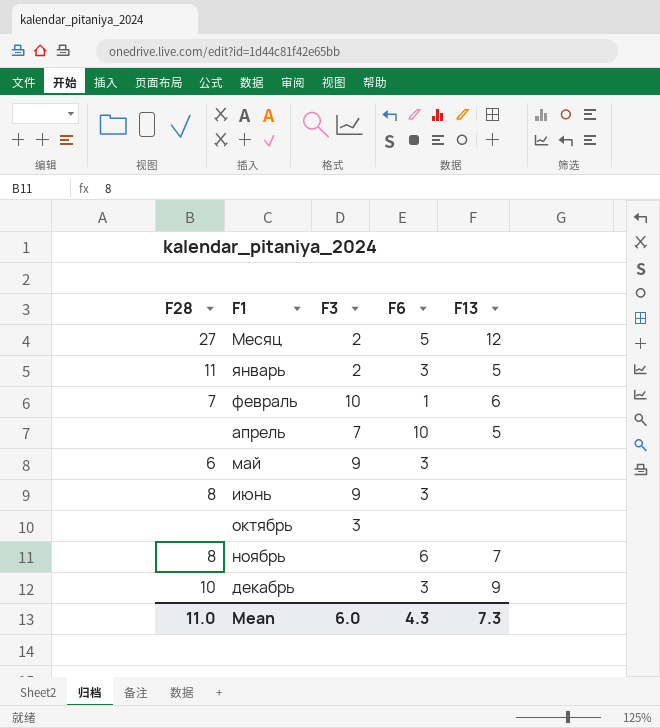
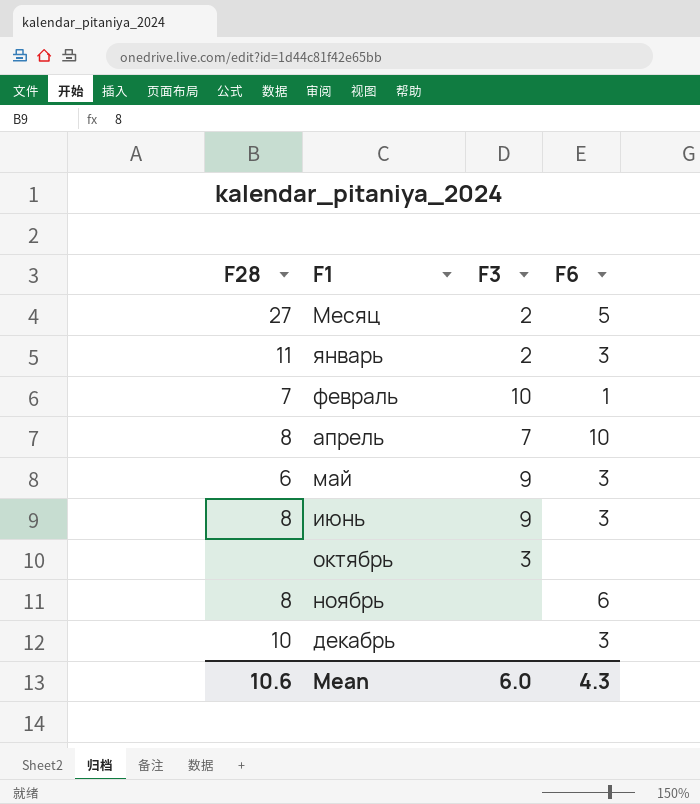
column F13 | position: 5 -> none
апрель | F28: none -> 8
Mean | F28: 11.0 -> 10.6

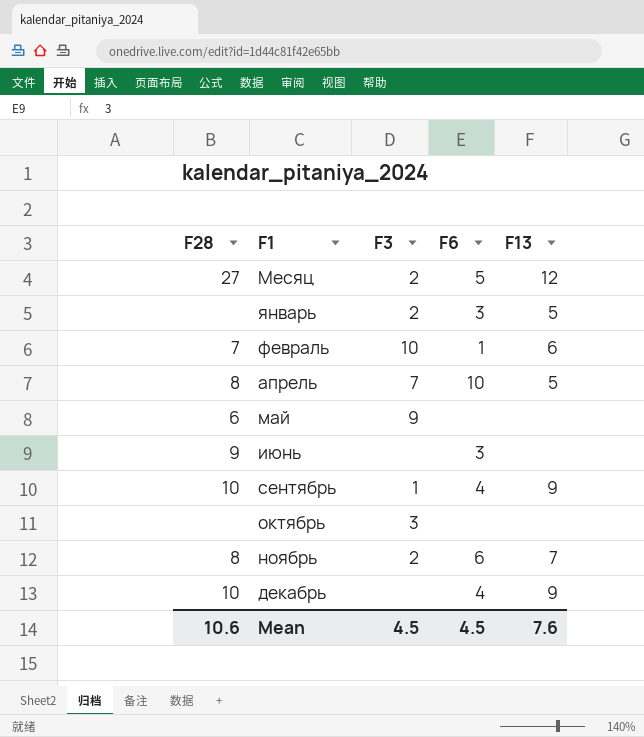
column F13 | position: none -> 5
январь | F28: 11 -> none
май | F6: 3 -> none
июнь | F28: 8 -> 9
июнь | F3: 9 -> none
row сентябрь: none -> 10 | 1 | 4 | 9
ноябрь | F3: none -> 2
декабрь | F6: 3 -> 4
Mean | F3: 6.0 -> 4.5
Mean | F6: 4.3 -> 4.5

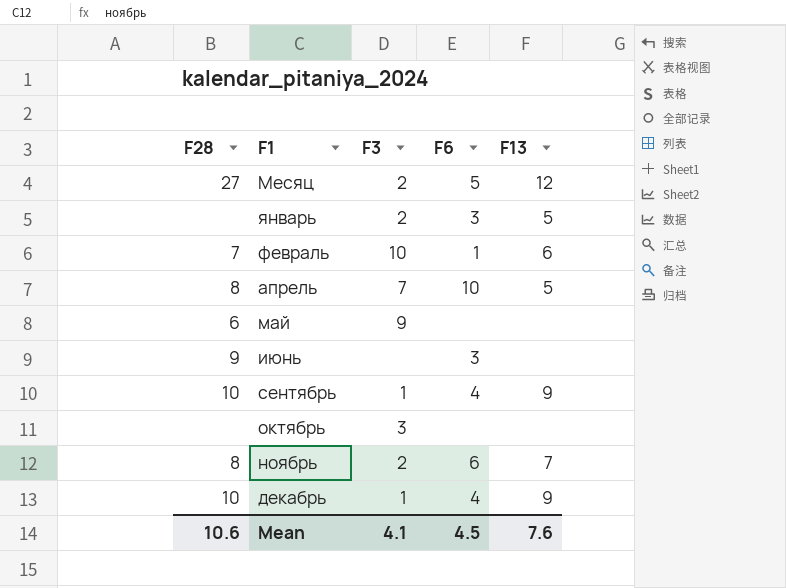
декабрь | F3: none -> 1
Mean | F3: 4.5 -> 4.1

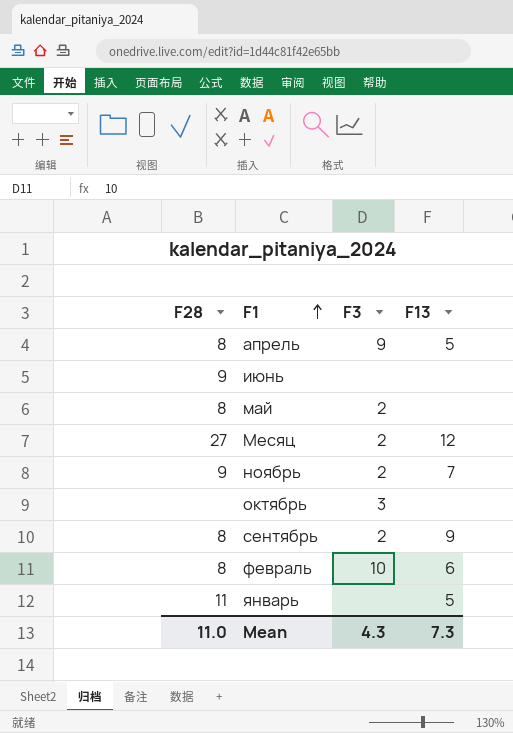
row order: none -> F1 ascending
column F6 | position: 4 -> none
row декабрь: 10 | 1 | 4 | 9 -> none
апрель | F3: 7 -> 9
май | F28: 6 -> 8
май | F3: 9 -> 2
ноябрь | F28: 8 -> 9
сентябрь | F28: 10 -> 8
сентябрь | F3: 1 -> 2
февраль | F28: 7 -> 8
январь | F28: none -> 11
январь | F3: 2 -> none
Mean | F28: 10.6 -> 11.0
Mean | F3: 4.1 -> 4.3
Mean | F13: 7.6 -> 7.3

